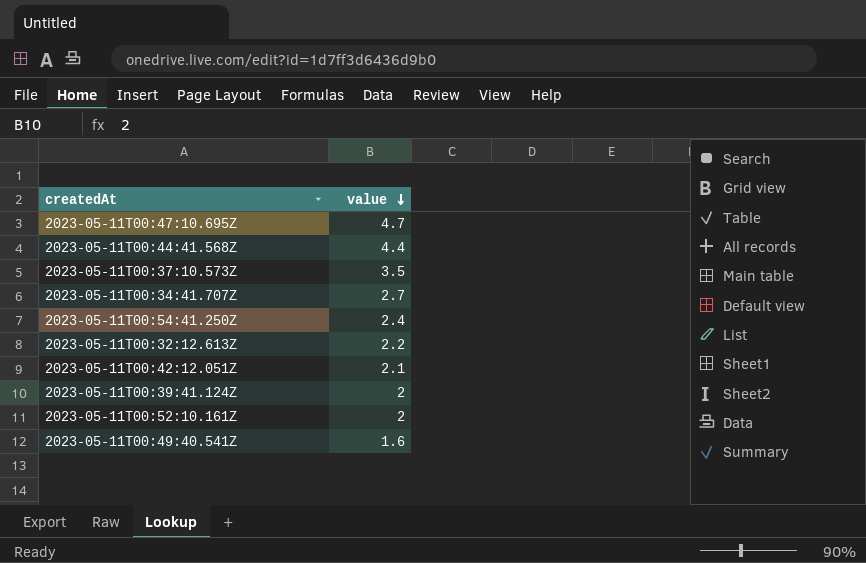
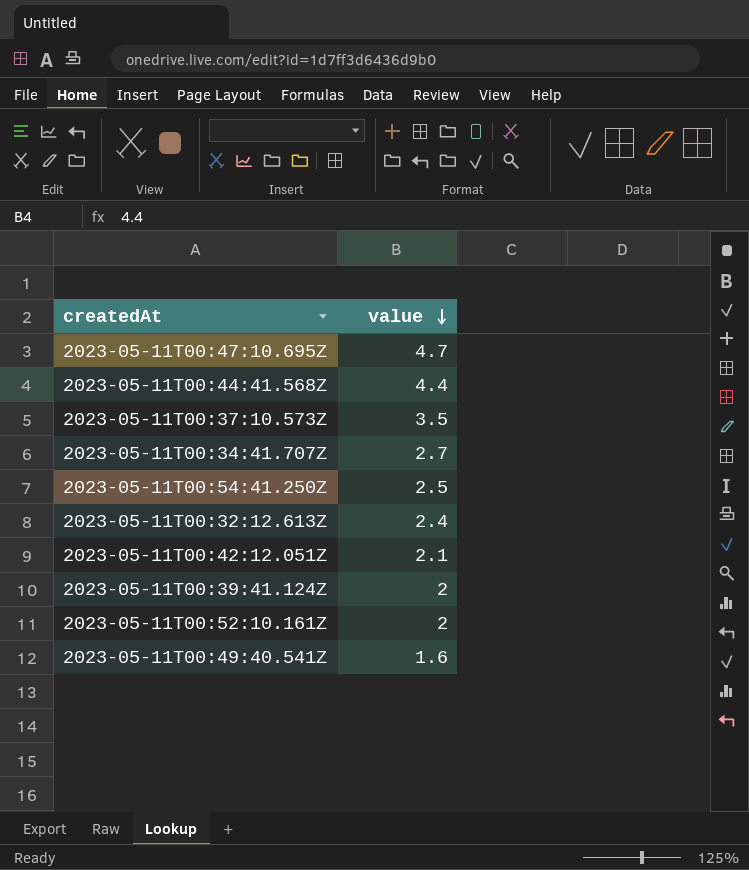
2023-05-11T00:54:41.250Z | value: 2.4 -> 2.5
2023-05-11T00:32:12.613Z | value: 2.2 -> 2.4

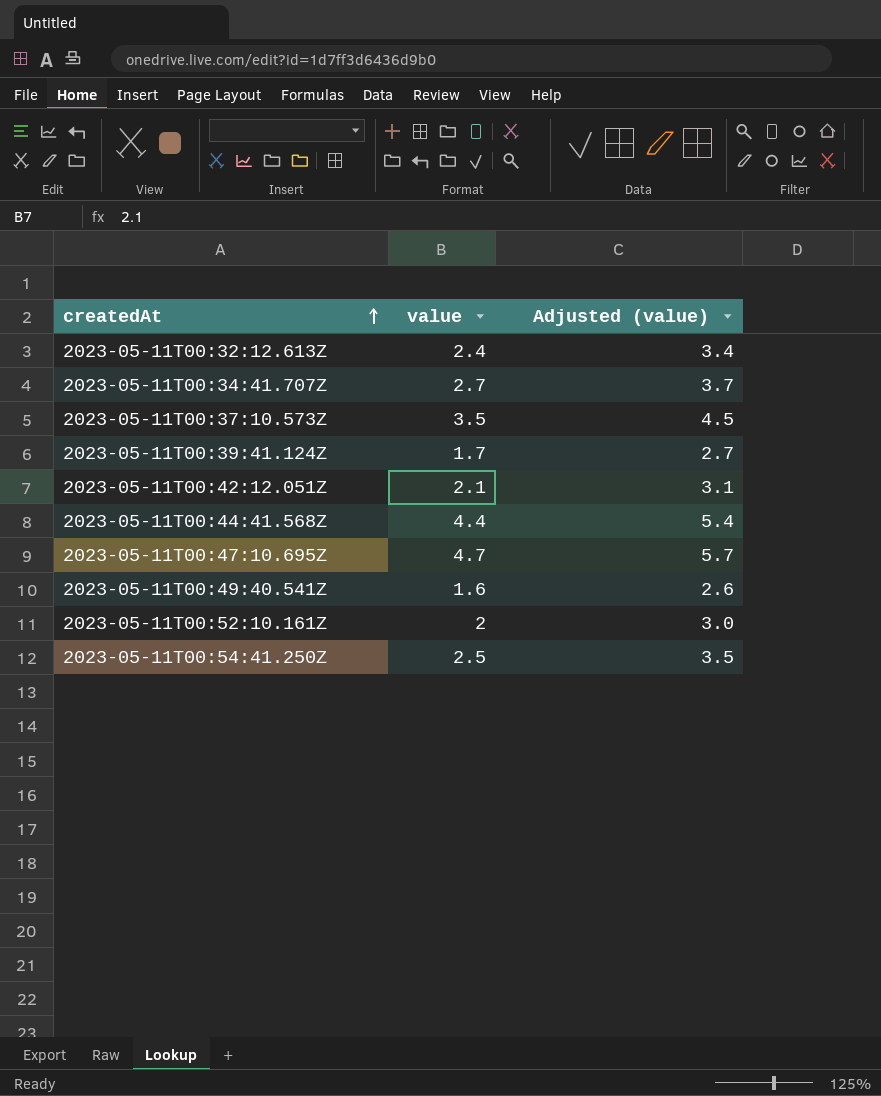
row order: value descending -> createdAt ascending
column Adjusted (value) | formula: none -> [value] + 1
2023-05-11T00:39:41.124Z | value: 2 -> 1.7

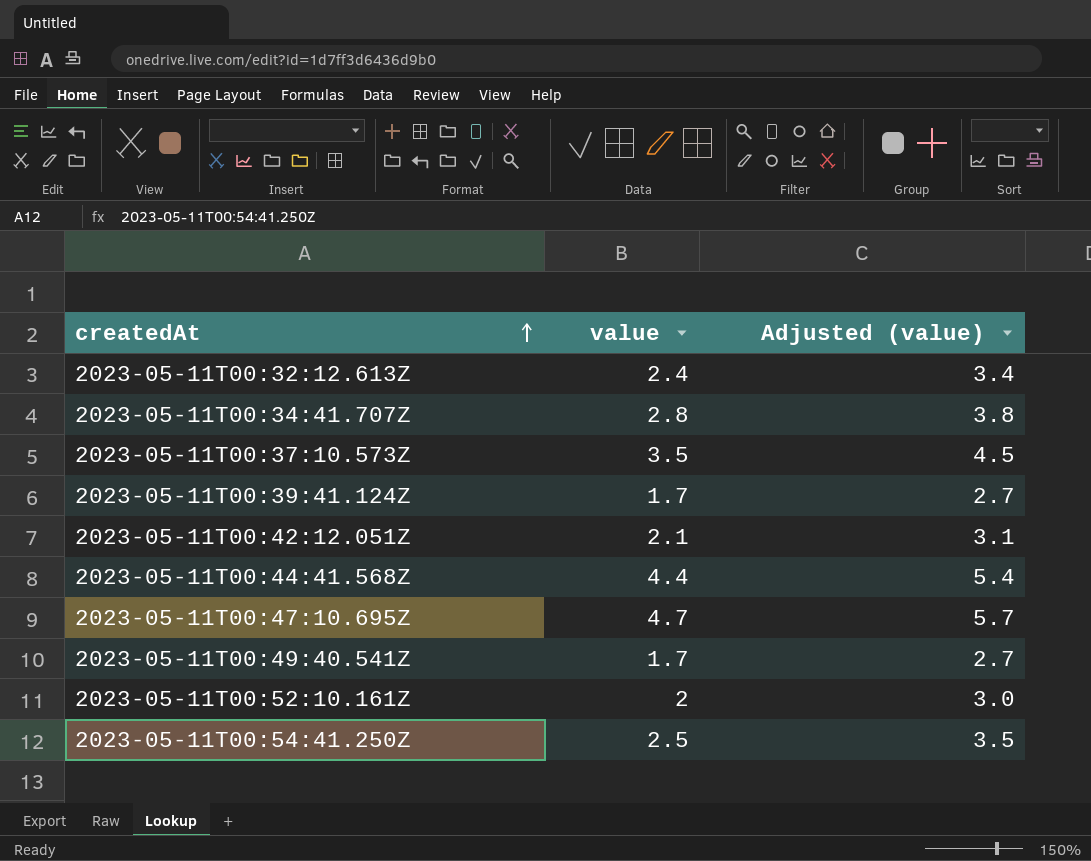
2023-05-11T00:34:41.707Z | value: 2.7 -> 2.8
2023-05-11T00:34:41.707Z | Adjusted (value): 3.7 -> 3.8
2023-05-11T00:49:40.541Z | value: 1.6 -> 1.7
2023-05-11T00:49:40.541Z | Adjusted (value): 2.6 -> 2.7

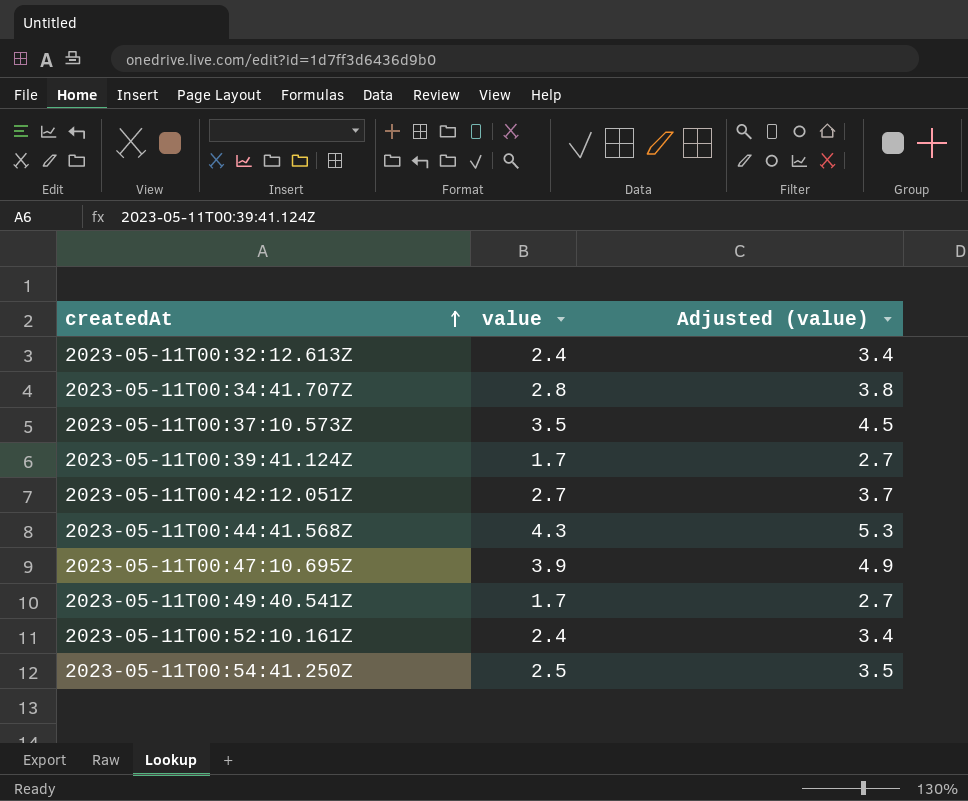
2023-05-11T00:42:12.051Z | value: 2.1 -> 2.7
2023-05-11T00:42:12.051Z | Adjusted (value): 3.1 -> 3.7
2023-05-11T00:44:41.568Z | value: 4.4 -> 4.3
2023-05-11T00:44:41.568Z | Adjusted (value): 5.4 -> 5.3
2023-05-11T00:47:10.695Z | value: 4.7 -> 3.9
2023-05-11T00:47:10.695Z | Adjusted (value): 5.7 -> 4.9
2023-05-11T00:52:10.161Z | value: 2 -> 2.4
2023-05-11T00:52:10.161Z | Adjusted (value): 3.0 -> 3.4

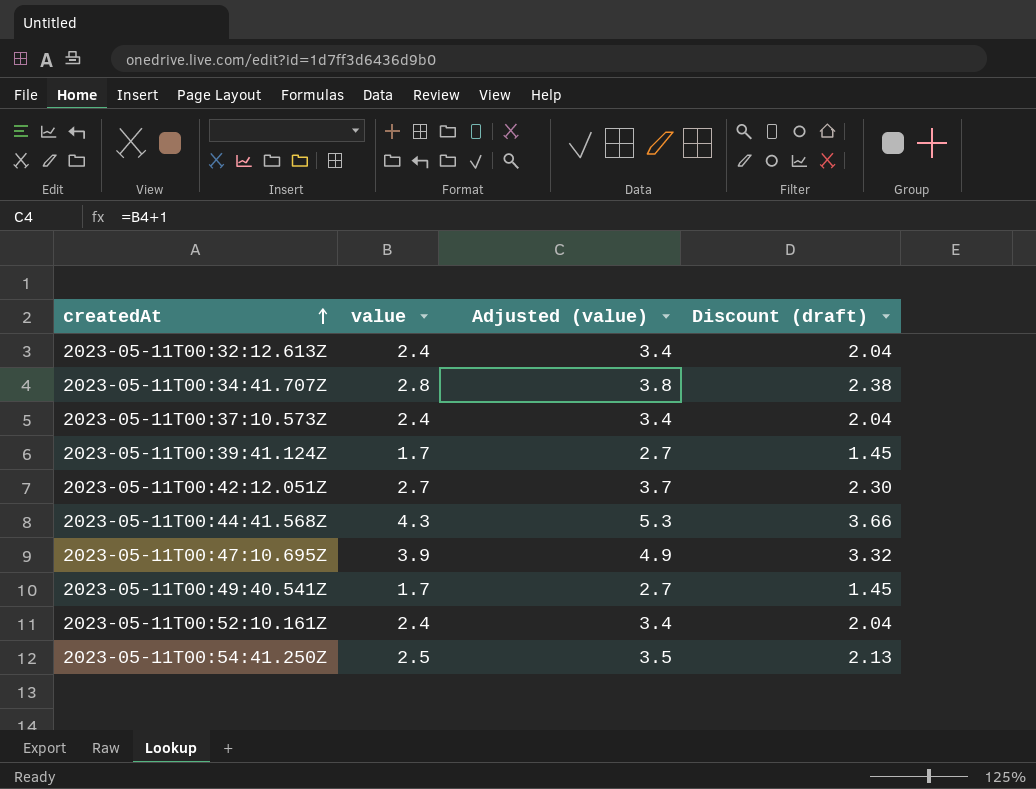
column Discount (draft) | formula: none -> [value] * 0.85
2023-05-11T00:37:10.573Z | value: 3.5 -> 2.4
2023-05-11T00:37:10.573Z | Adjusted (value): 4.5 -> 3.4

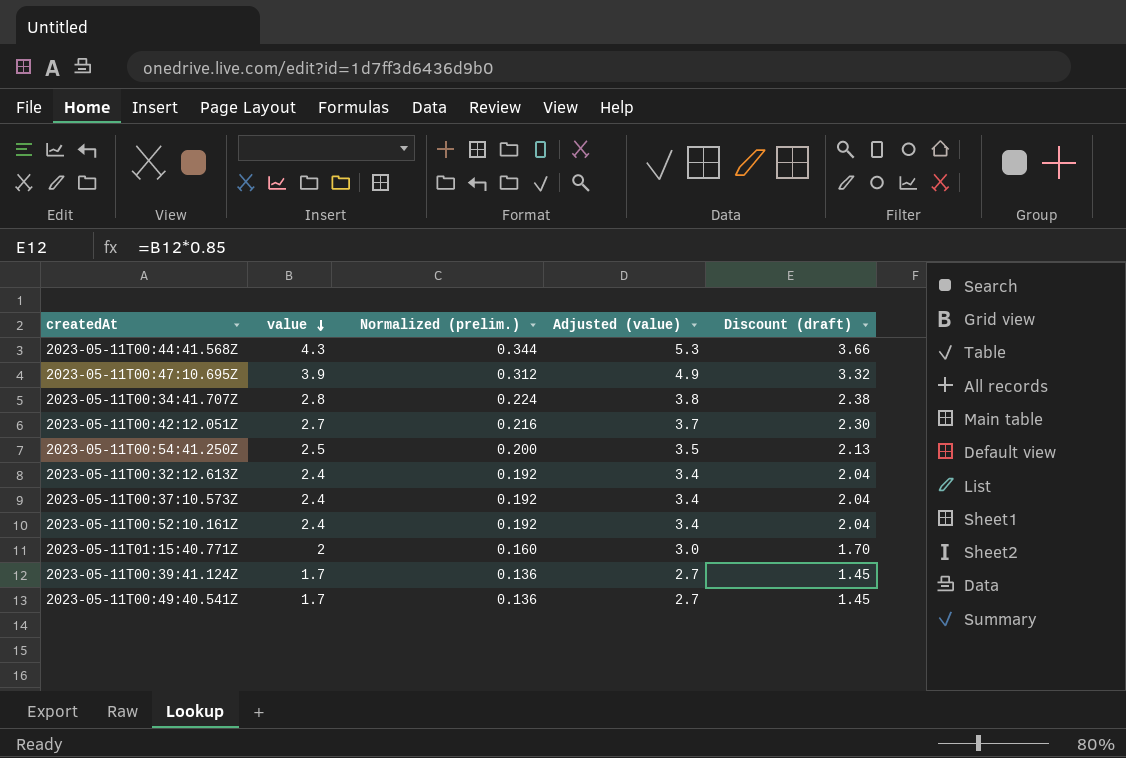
row order: createdAt ascending -> value descending
column Normalized (prelim.) | formula: none -> [value] * 0.08
row 2023-05-11T01:15:40.771Z: none -> 2 | 0.160 | 3.0 | 1.70

